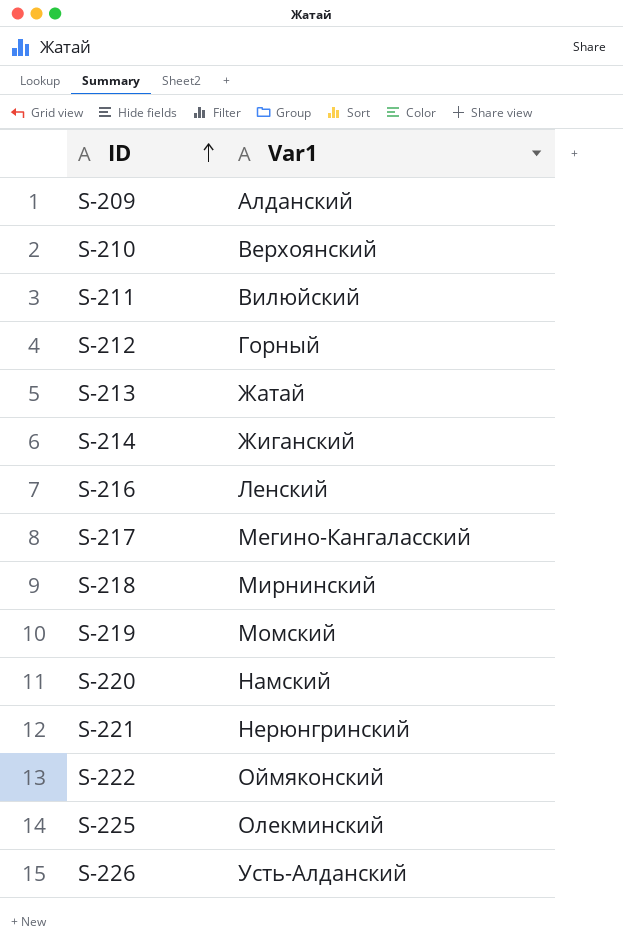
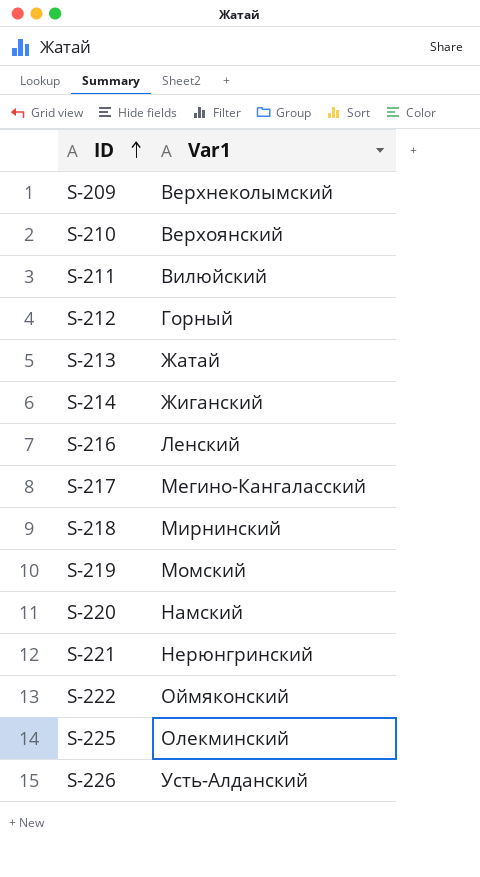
S-209 | Var1: Алданский -> Верхнеколымский

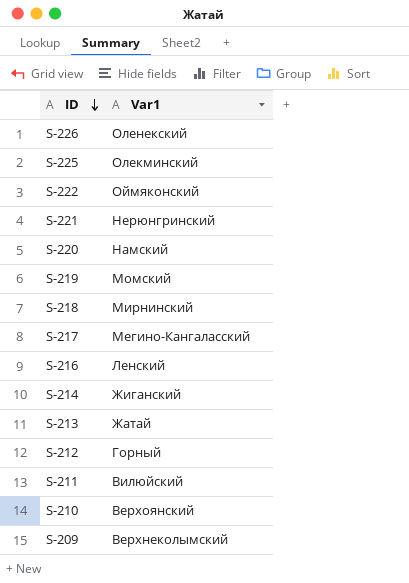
row order: ID ascending -> ID descending
S-226 | Var1: Усть-Алданский -> Оленекский

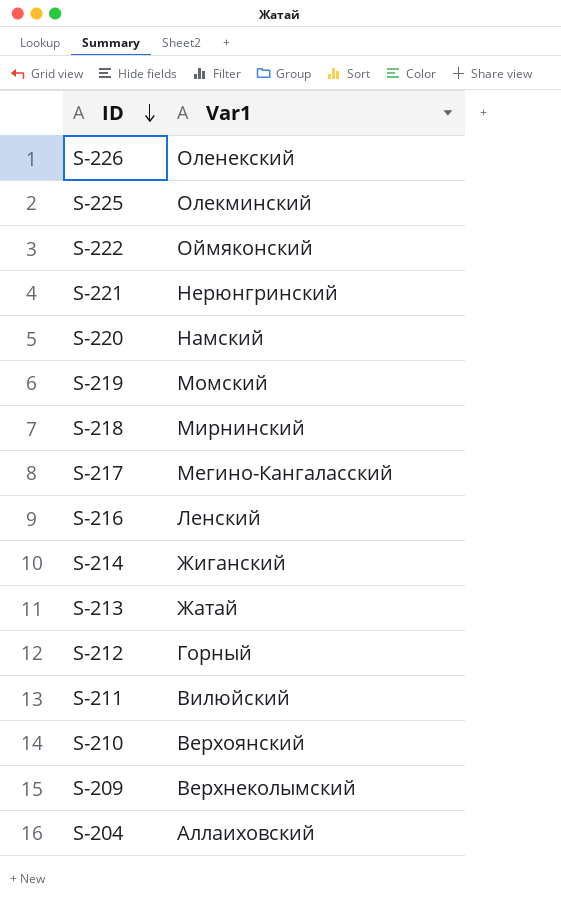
row S-204: none -> Аллаиховский

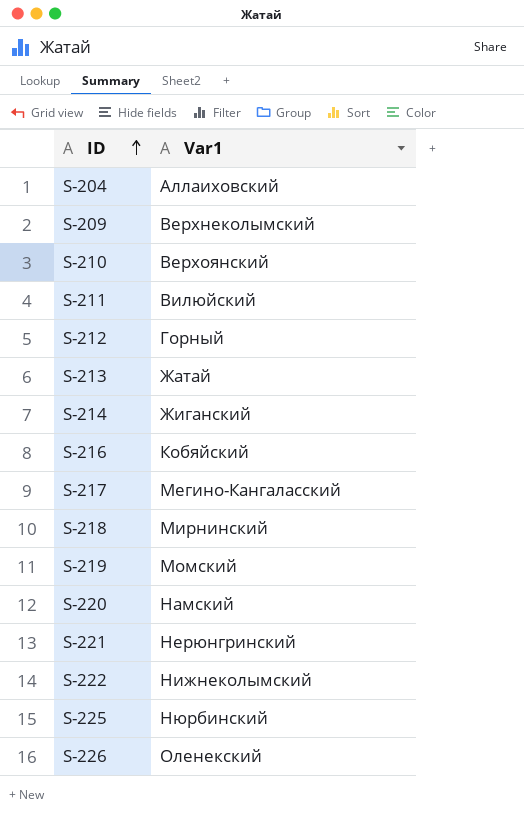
row order: ID descending -> ID ascending
S-216 | Var1: Ленский -> Кобяйский
S-222 | Var1: Оймяконский -> Нижнеколымский
S-225 | Var1: Олекминский -> Нюрбинский

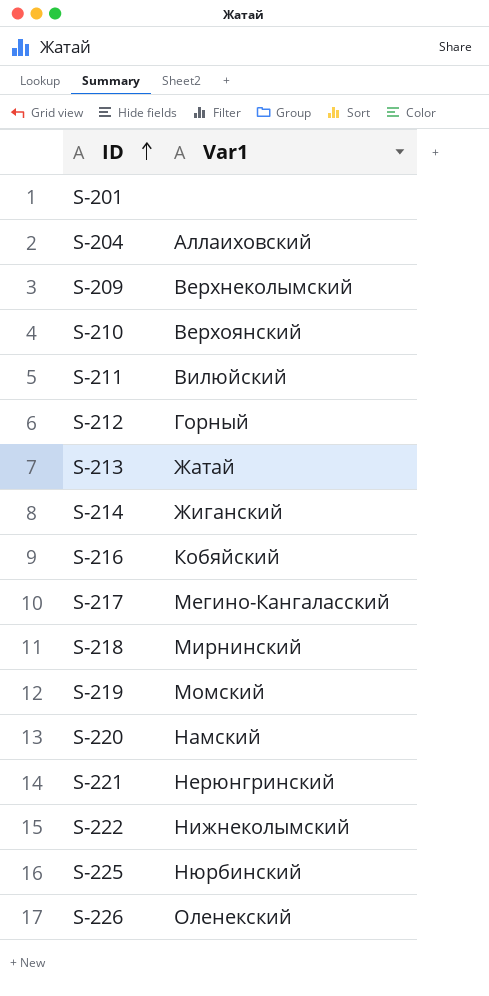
row S-201: none -> none

